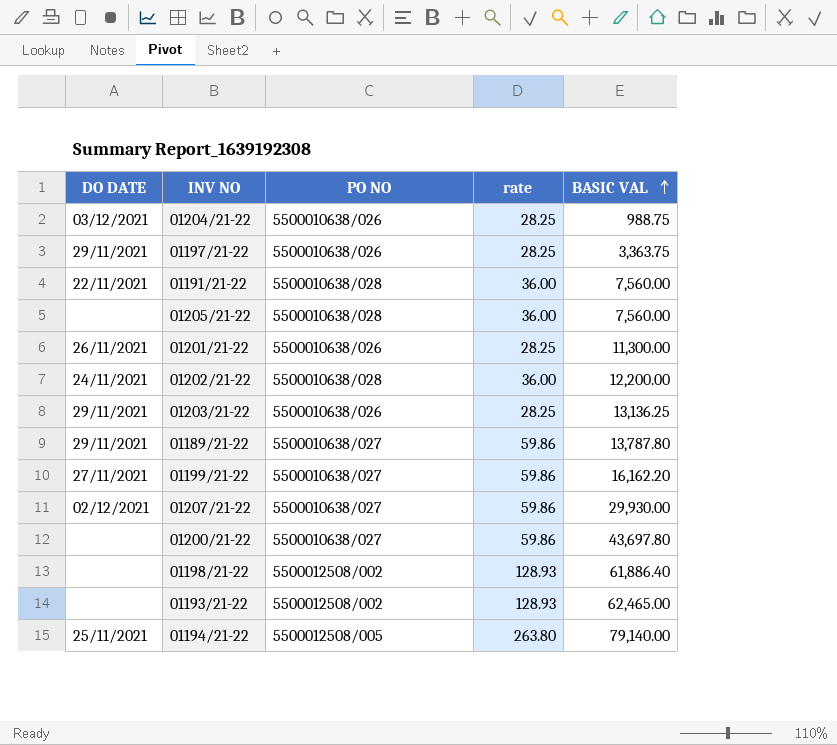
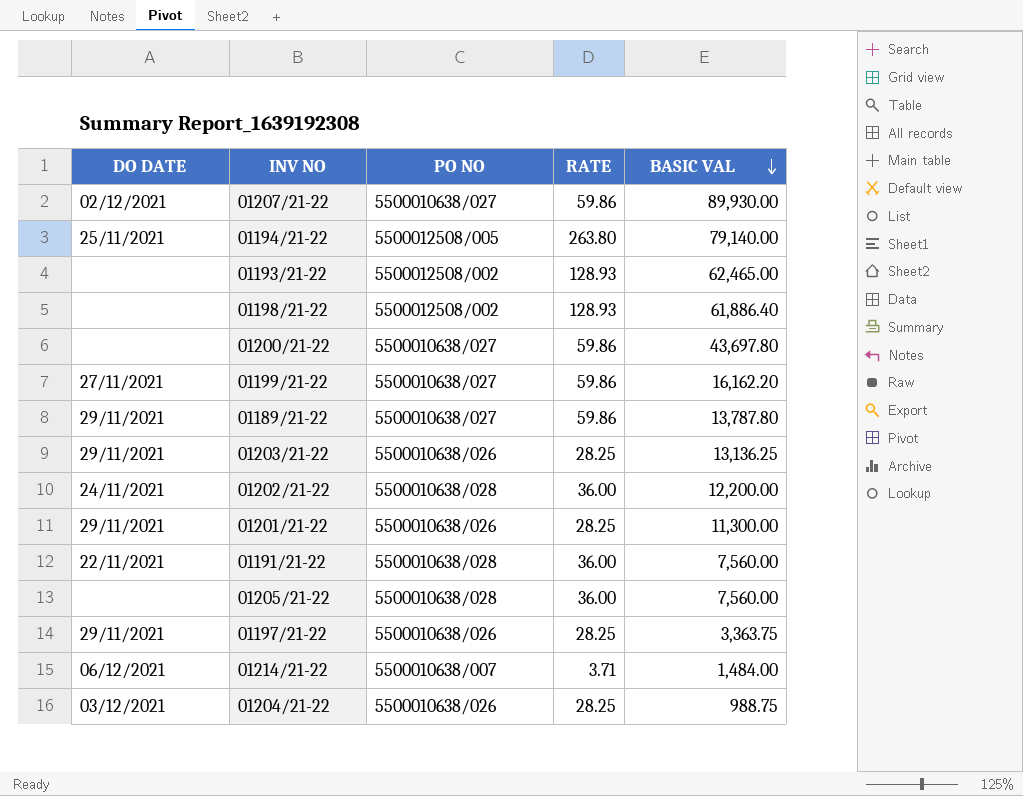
row order: BASIC VAL ascending -> BASIC VAL descending
column name: rate -> RATE
01207/21-22 | BASIC VAL: 29,930.00 -> 89,930.00
01201/21-22 | DO DATE: 26/11/2021 -> 29/11/2021
row 01214/21-22: none -> 06/12/2021 | 5500010638/007 | 3.71 | 1,484.00

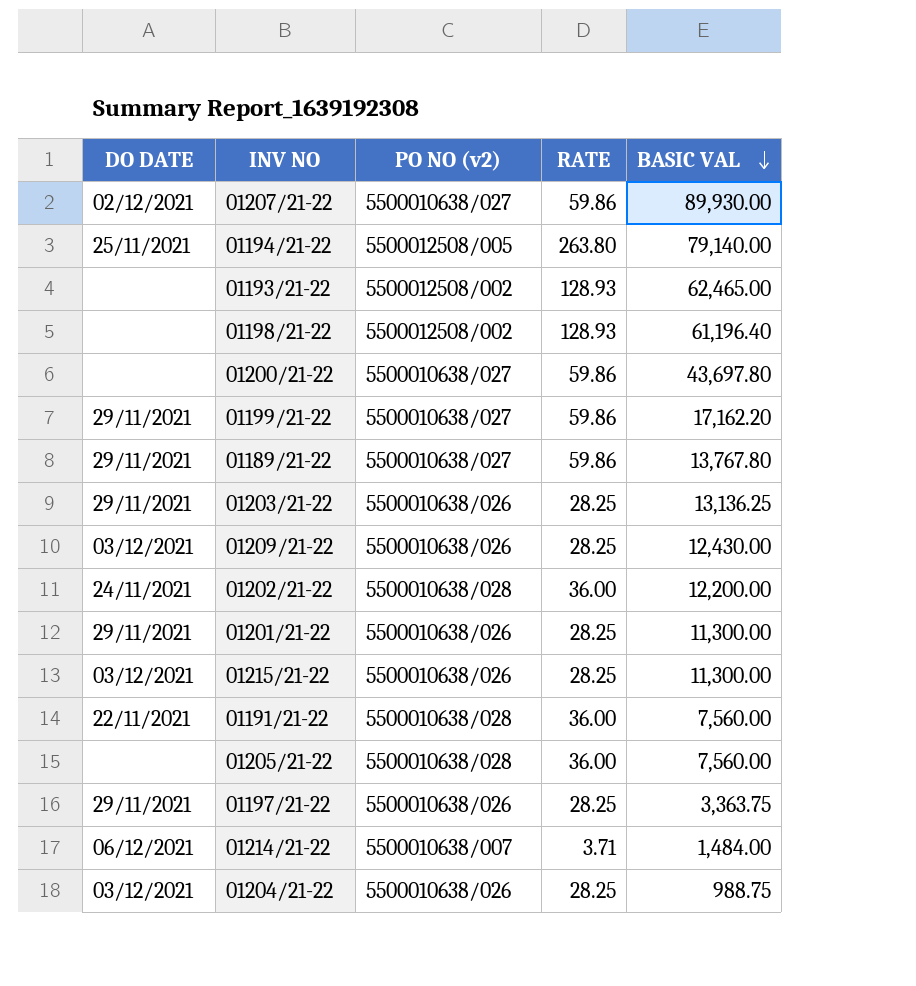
column name: PO NO -> PO NO (v2)
01198/21-22 | BASIC VAL: 61,886.40 -> 61,196.40
01199/21-22 | DO DATE: 27/11/2021 -> 29/11/2021
01199/21-22 | BASIC VAL: 16,162.20 -> 17,162.20
01189/21-22 | BASIC VAL: 13,787.80 -> 13,767.80
row 01209/21-22: none -> 03/12/2021 | 5500010638/026 | 28.25 | 12,430.00
row 01215/21-22: none -> 03/12/2021 | 5500010638/026 | 28.25 | 11,300.00

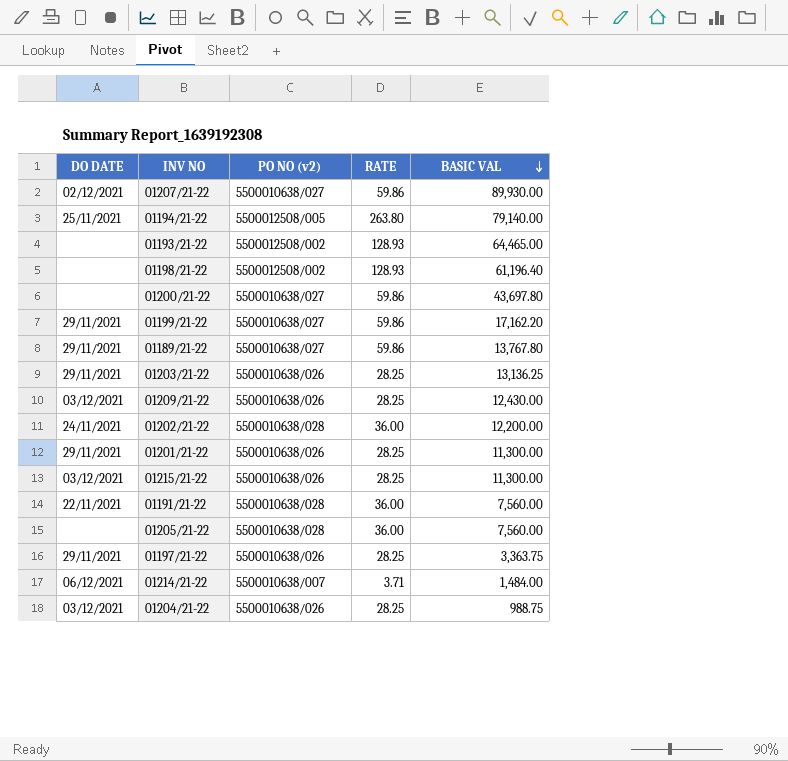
01193/21-22 | BASIC VAL: 62,465.00 -> 64,465.00

